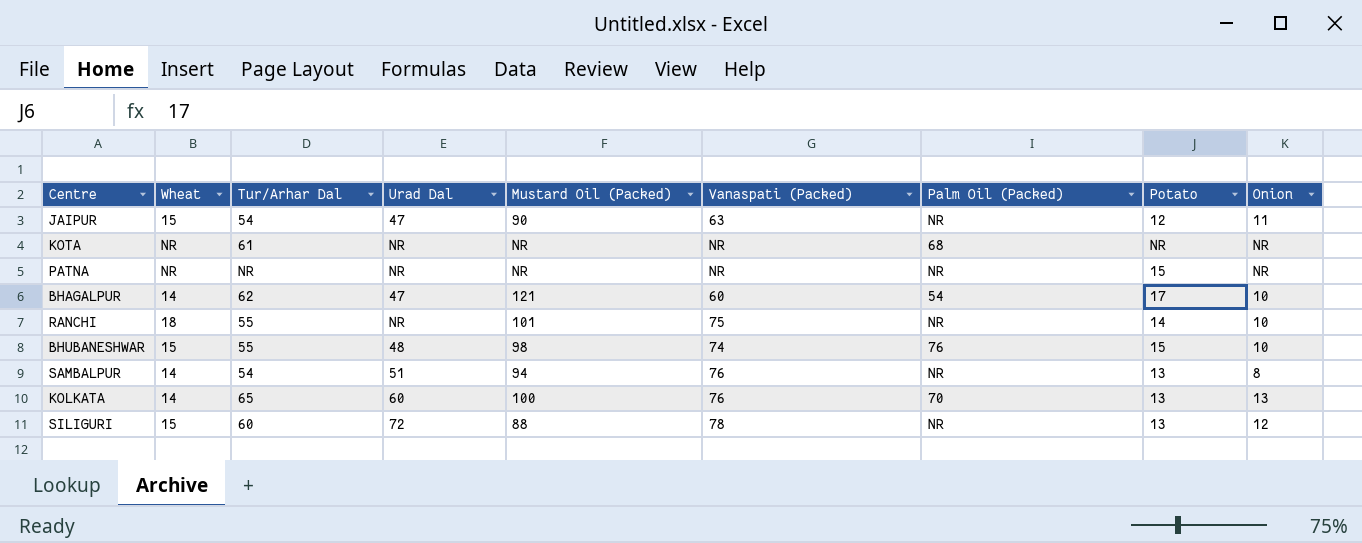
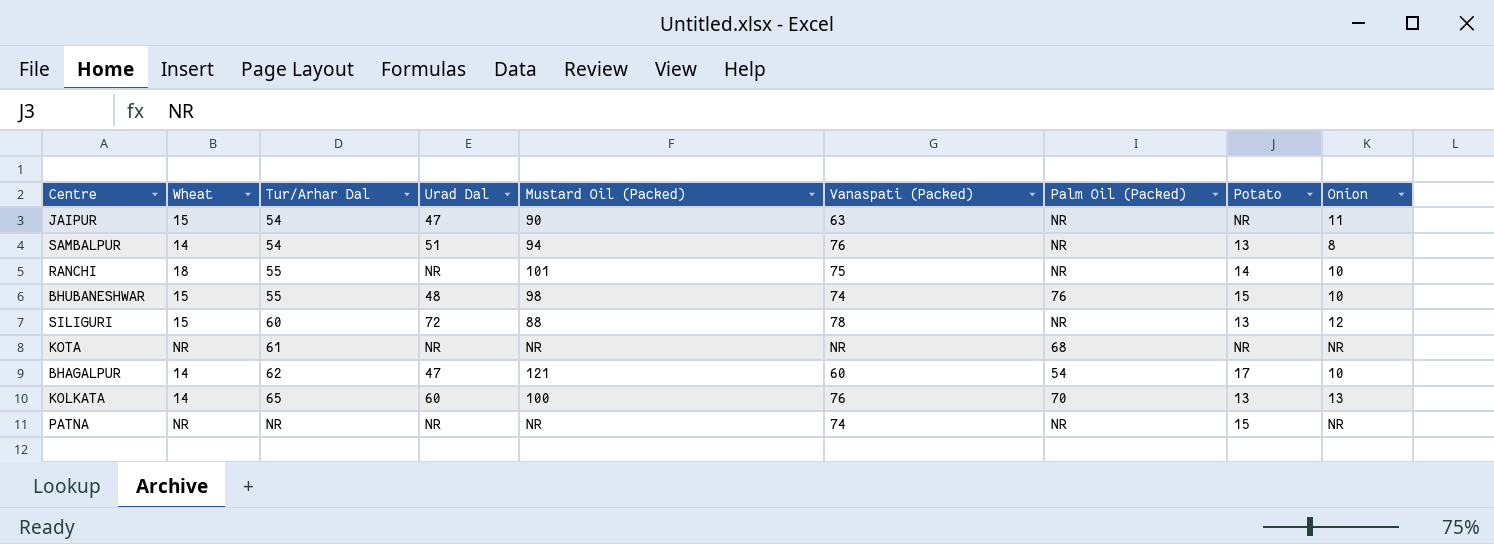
row order: none -> Tur/Arhar Dal ascending
JAIPUR | Potato: 12 -> NR
PATNA | Vanaspati (Packed): NR -> 74

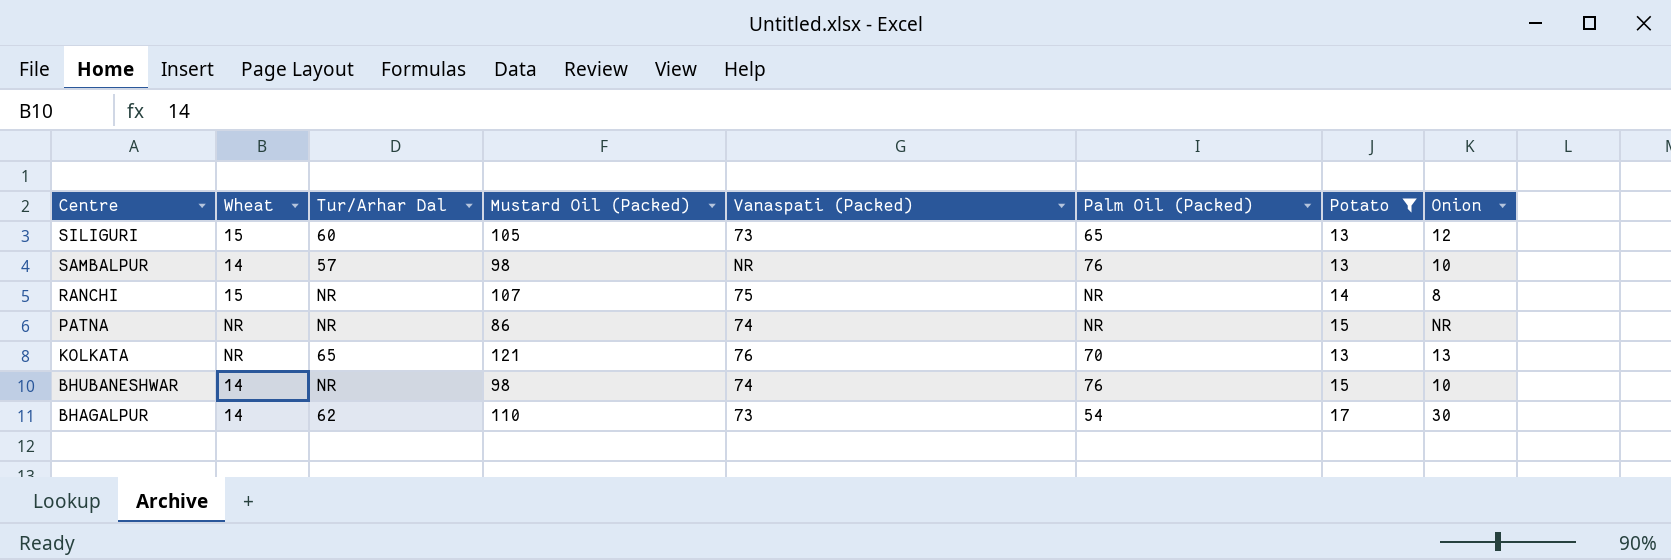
filter: none -> Potato != NR
row order: Tur/Arhar Dal ascending -> Centre descending
column Urad Dal | position: 4 -> none
SILIGURI | Mustard Oil (Packed): 88 -> 105
SILIGURI | Vanaspati (Packed): 78 -> 73
SILIGURI | Palm Oil (Packed): NR -> 65
SAMBALPUR | Tur/Arhar Dal: 54 -> 57
SAMBALPUR | Mustard Oil (Packed): 94 -> 98
SAMBALPUR | Vanaspati (Packed): 76 -> NR
SAMBALPUR | Palm Oil (Packed): NR -> 76
SAMBALPUR | Onion: 8 -> 10
RANCHI | Wheat: 18 -> 15
RANCHI | Tur/Arhar Dal: 55 -> NR
RANCHI | Mustard Oil (Packed): 101 -> 107
RANCHI | Onion: 10 -> 8
PATNA | Mustard Oil (Packed): NR -> 86
KOLKATA | Wheat: 14 -> NR
KOLKATA | Mustard Oil (Packed): 100 -> 121
BHUBANESHWAR | Wheat: 15 -> 14
BHUBANESHWAR | Tur/Arhar Dal: 55 -> NR
BHAGALPUR | Mustard Oil (Packed): 121 -> 110
BHAGALPUR | Vanaspati (Packed): 60 -> 73
BHAGALPUR | Onion: 10 -> 30

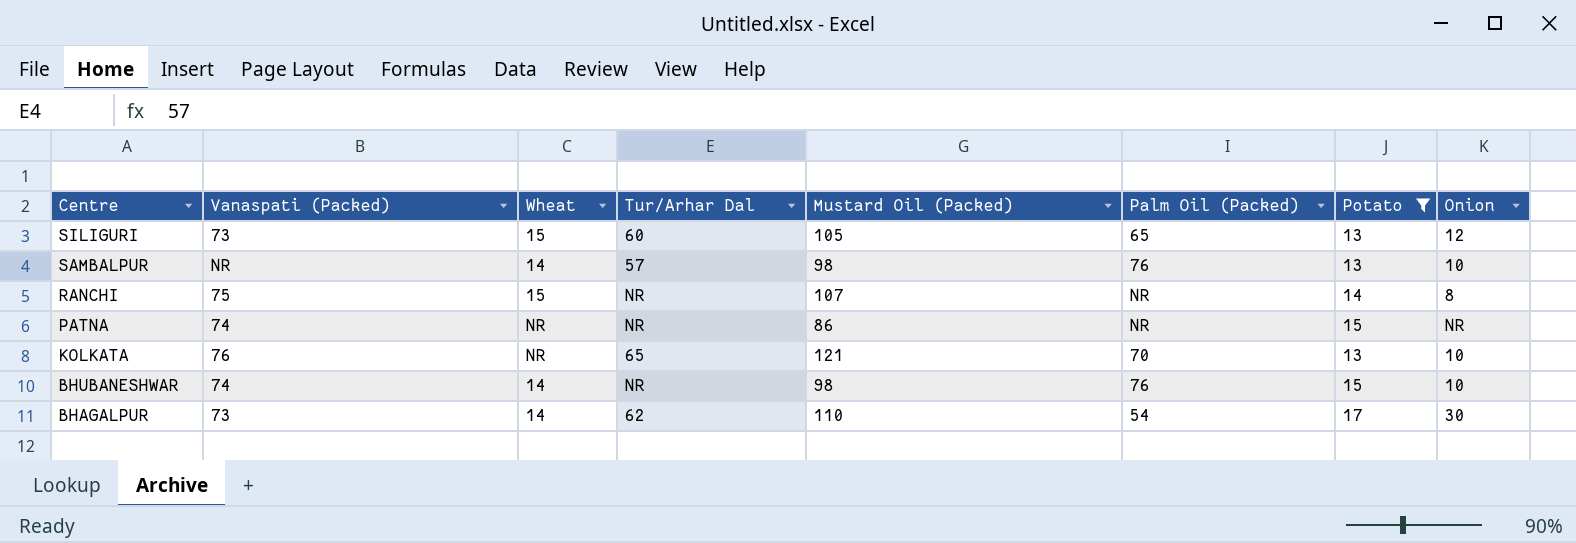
column Vanaspati (Packed) | position: 5 -> 2
KOLKATA | Onion: 13 -> 10

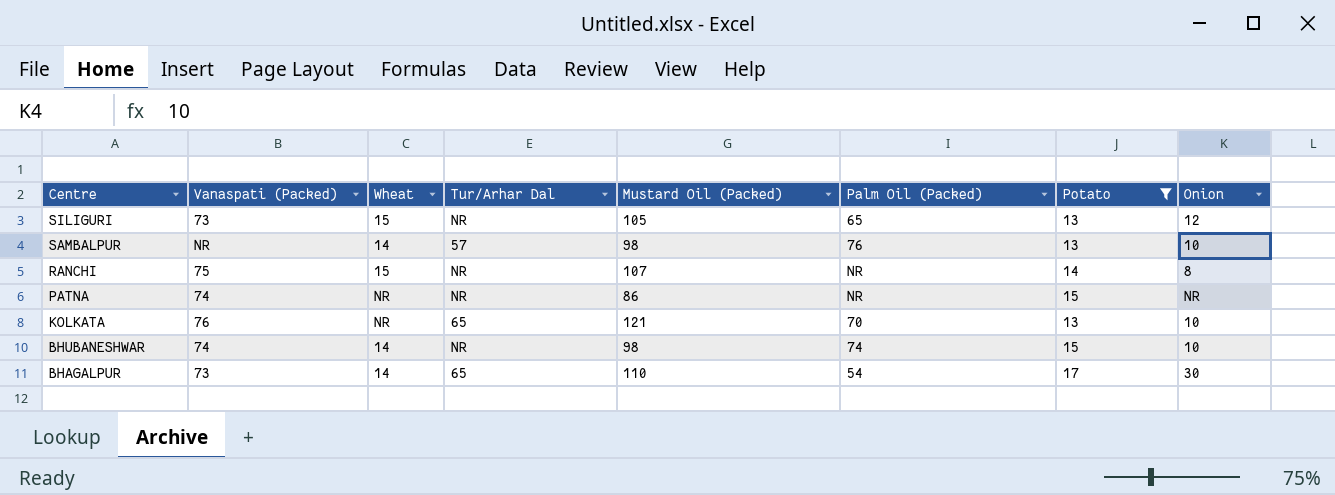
SILIGURI | Tur/Arhar Dal: 60 -> NR
BHUBANESHWAR | Palm Oil (Packed): 76 -> 74
BHAGALPUR | Tur/Arhar Dal: 62 -> 65

